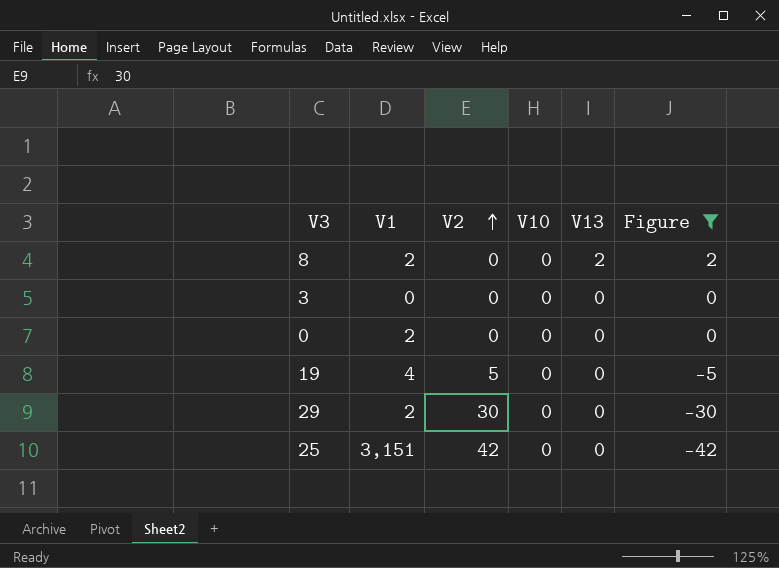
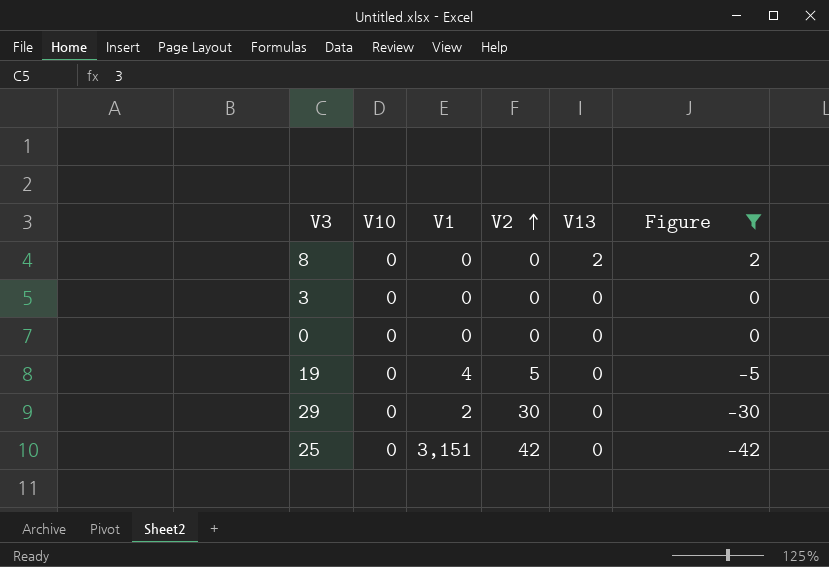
column V10 | position: 4 -> 2
8 | V1: 2 -> 0
0 | V1: 2 -> 0

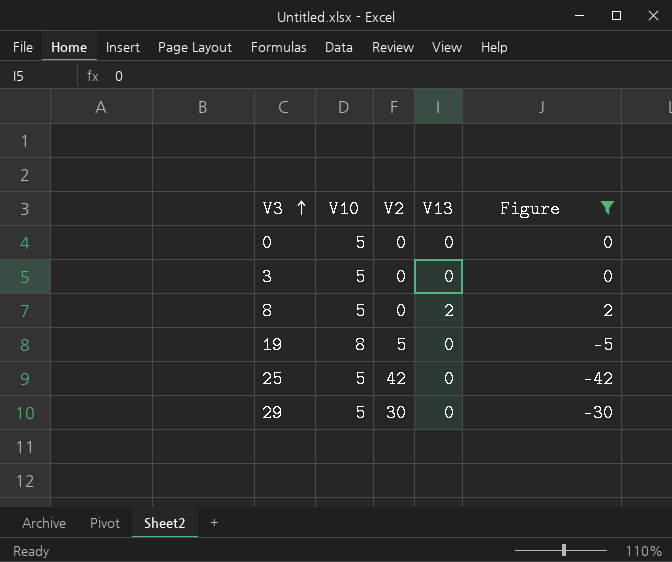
row order: V2 ascending -> V3 ascending
column V1 | position: 3 -> none
0 | V10: 0 -> 5
3 | V10: 0 -> 5
8 | V10: 0 -> 5
19 | V10: 0 -> 8
25 | V10: 0 -> 5
29 | V10: 0 -> 5

